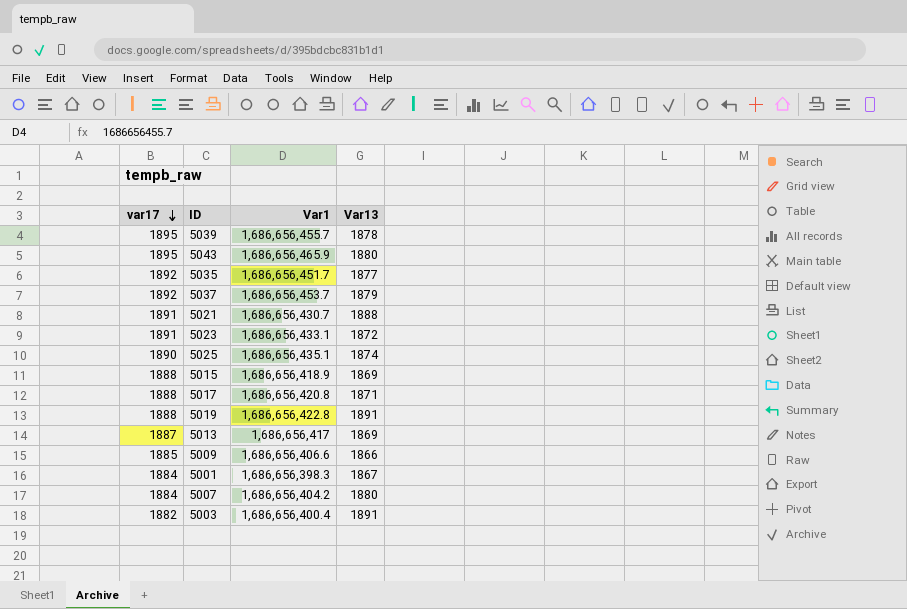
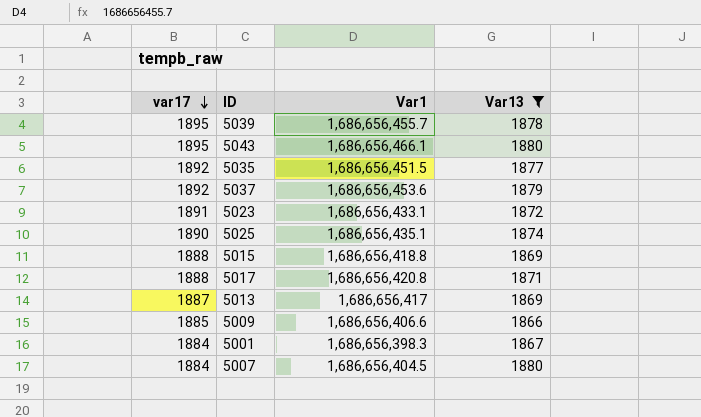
filter: none -> Var13 <= 1880
5043 | Var1: 1,686,656,465.9 -> 1,686,656,466.1
5035 | Var1: 1,686,656,451.7 -> 1,686,656,451.5
5037 | Var1: 1,686,656,453.7 -> 1,686,656,453.6
5015 | Var1: 1,686,656,418.9 -> 1,686,656,418.8
5007 | Var1: 1,686,656,404.2 -> 1,686,656,404.5

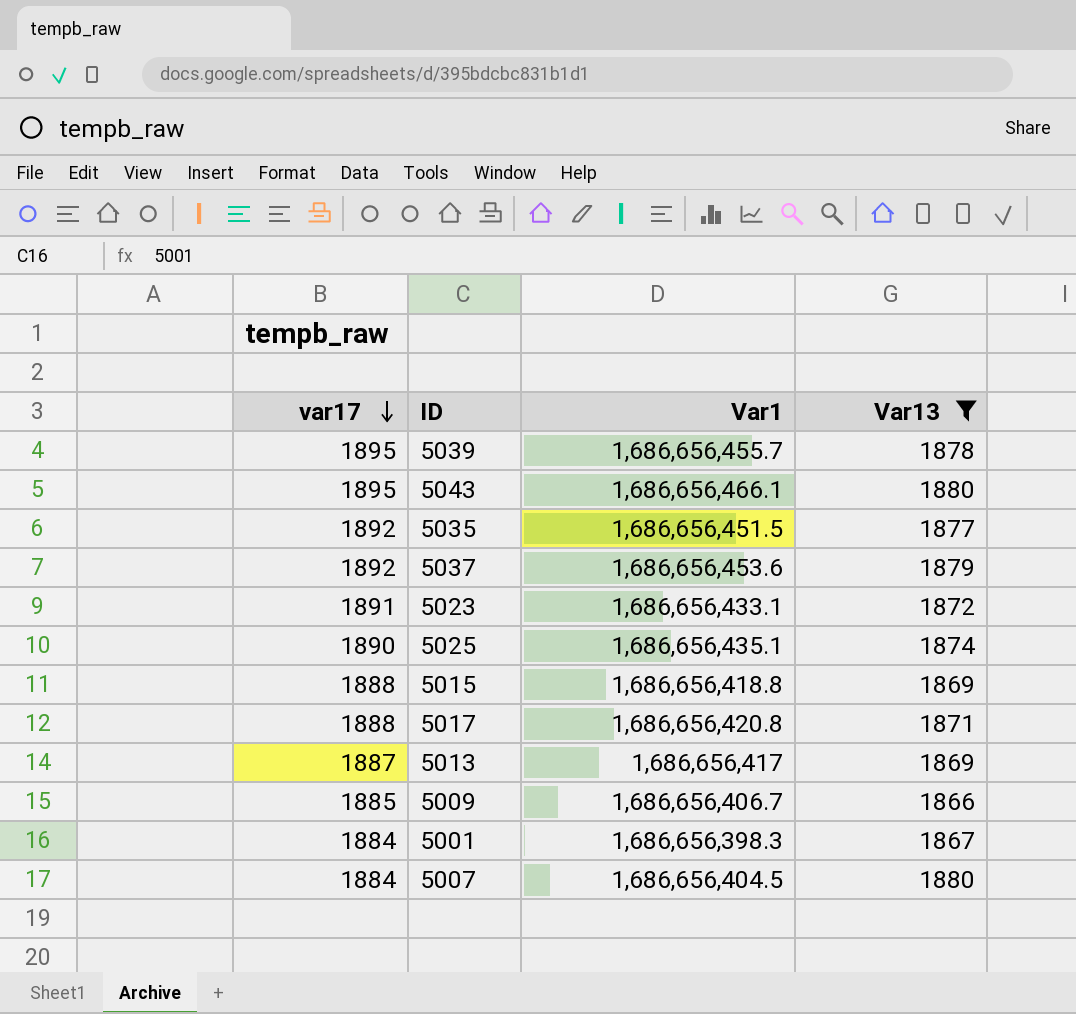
5009 | Var1: 1,686,656,406.6 -> 1,686,656,406.7

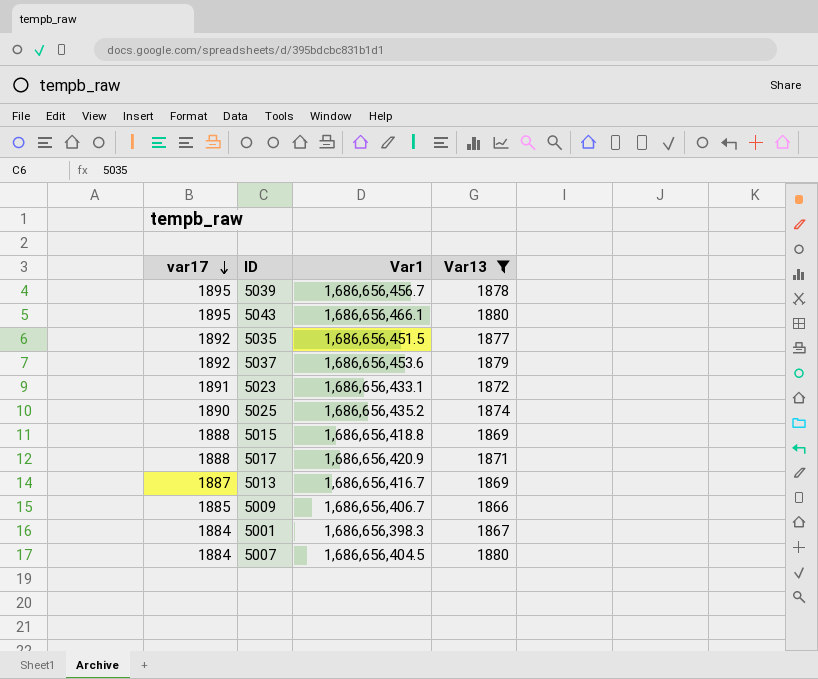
5039 | Var1: 1,686,656,455.7 -> 1,686,656,456.7
5025 | Var1: 1,686,656,435.1 -> 1,686,656,435.2
5017 | Var1: 1,686,656,420.8 -> 1,686,656,420.9
5013 | Var1: 1,686,656,417 -> 1,686,656,416.7

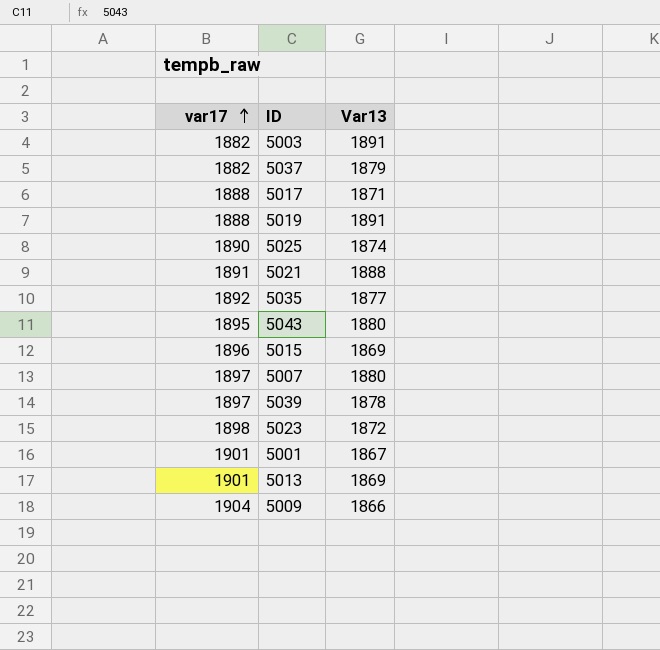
filter: Var13 <= 1880 -> none
row order: var17 descending -> var17 ascending
column Var1 | position: 3 -> none
5037 | var17: 1892 -> 1882
5015 | var17: 1888 -> 1896
5007 | var17: 1884 -> 1897
5039 | var17: 1895 -> 1897
5023 | var17: 1891 -> 1898
5001 | var17: 1884 -> 1901
5013 | var17: 1887 -> 1901
5009 | var17: 1885 -> 1904

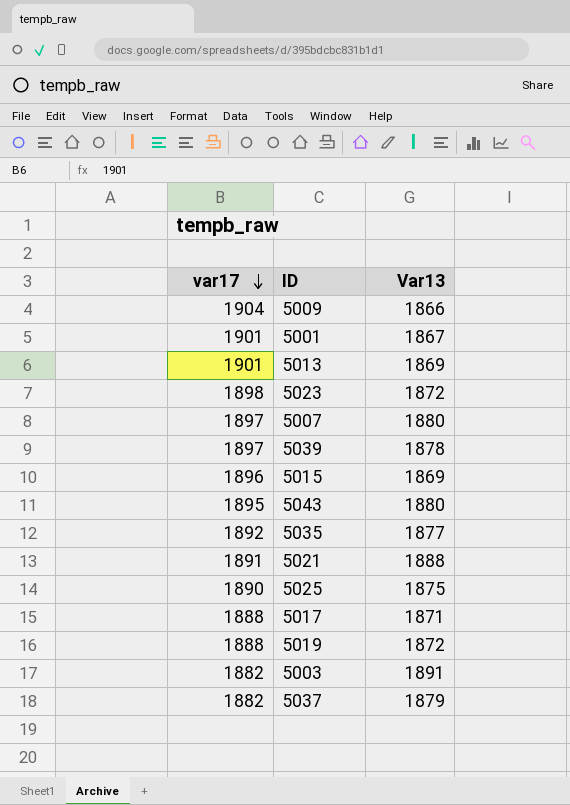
row order: var17 ascending -> var17 descending
5025 | Var13: 1874 -> 1875
5019 | Var13: 1891 -> 1872

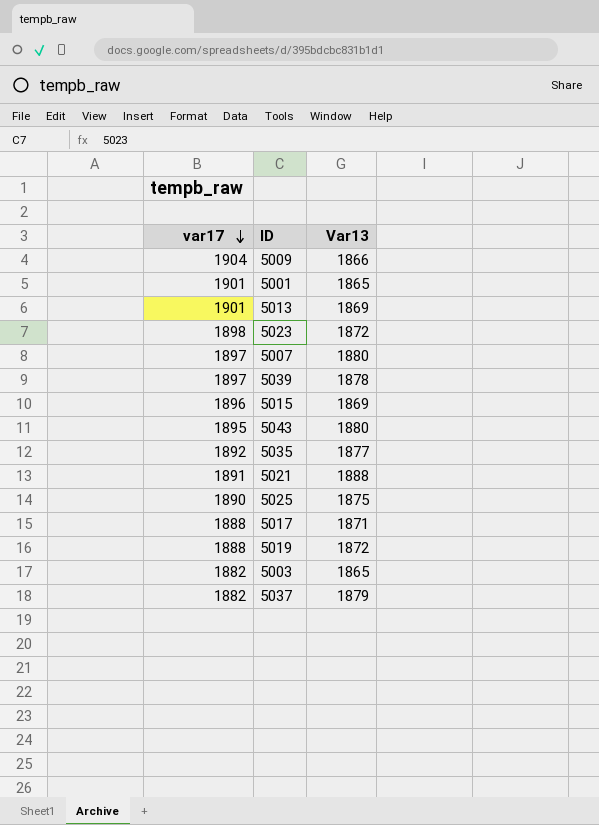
5001 | Var13: 1867 -> 1865
5003 | Var13: 1891 -> 1865

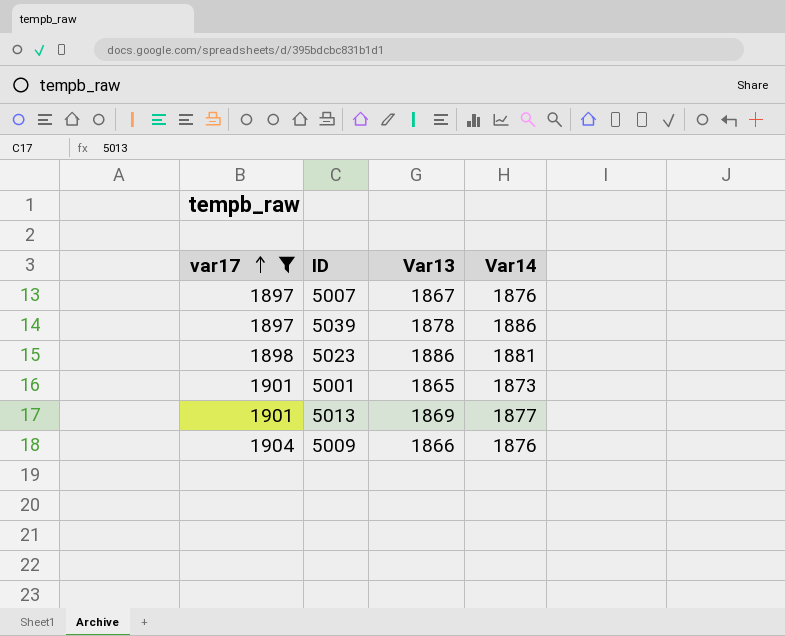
filter: none -> var17 >= 1897
row order: var17 descending -> var17 ascending
column Var14 | position: none -> 4
5007 | Var13: 1880 -> 1867
5023 | Var13: 1872 -> 1886

